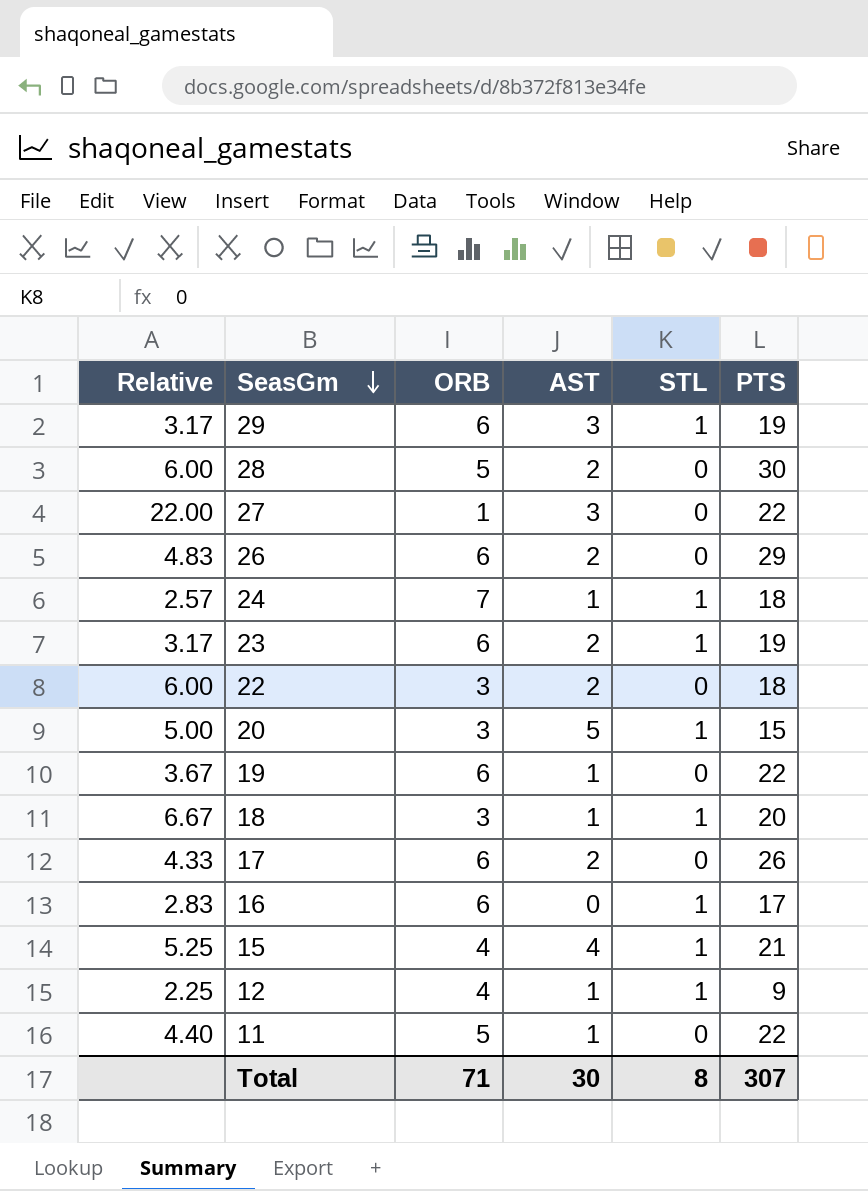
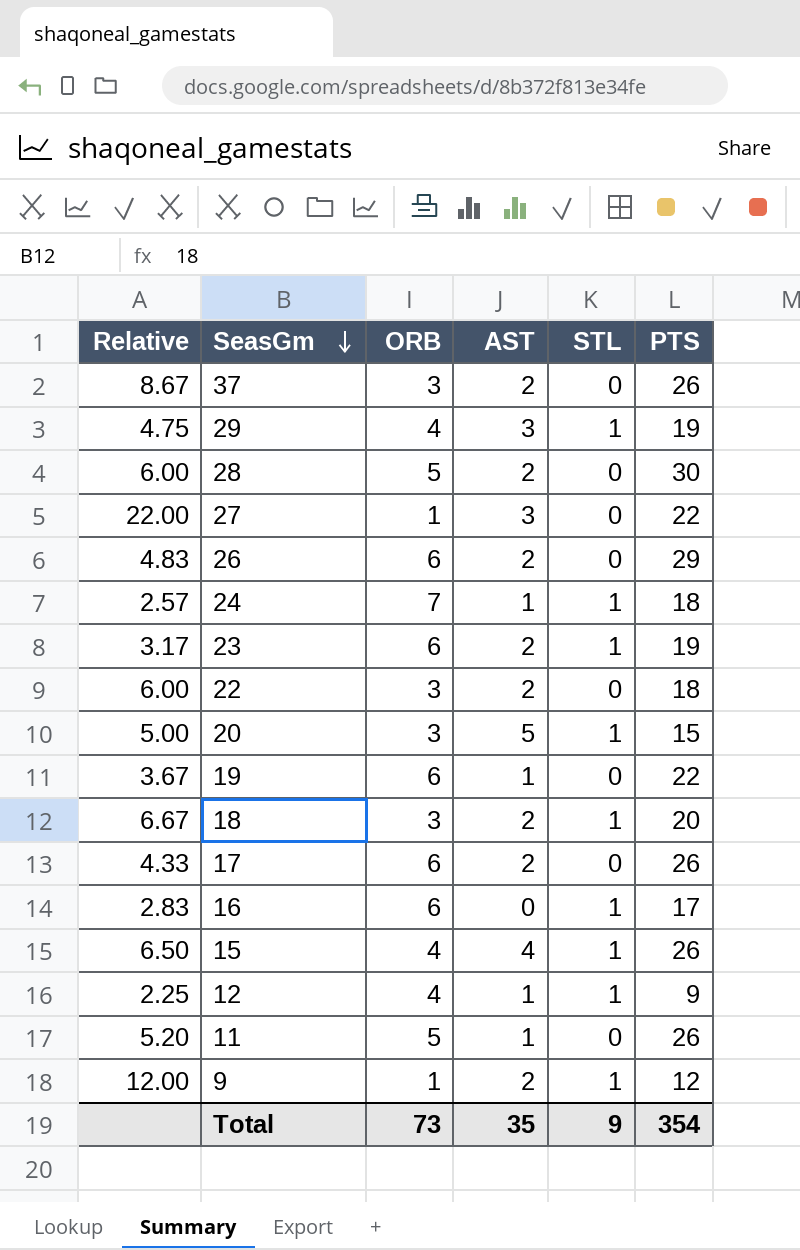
row 37: none -> 8.67 | 3 | 2 | 0 | 26
29 | Relative: 3.17 -> 4.75
29 | ORB: 6 -> 4
18 | AST: 1 -> 2
15 | Relative: 5.25 -> 6.50
15 | PTS: 21 -> 26
11 | Relative: 4.40 -> 5.20
11 | PTS: 22 -> 26
row 9: none -> 12.00 | 1 | 2 | 1 | 12
Total | ORB: 71 -> 73
Total | AST: 30 -> 35
Total | STL: 8 -> 9
Total | PTS: 307 -> 354

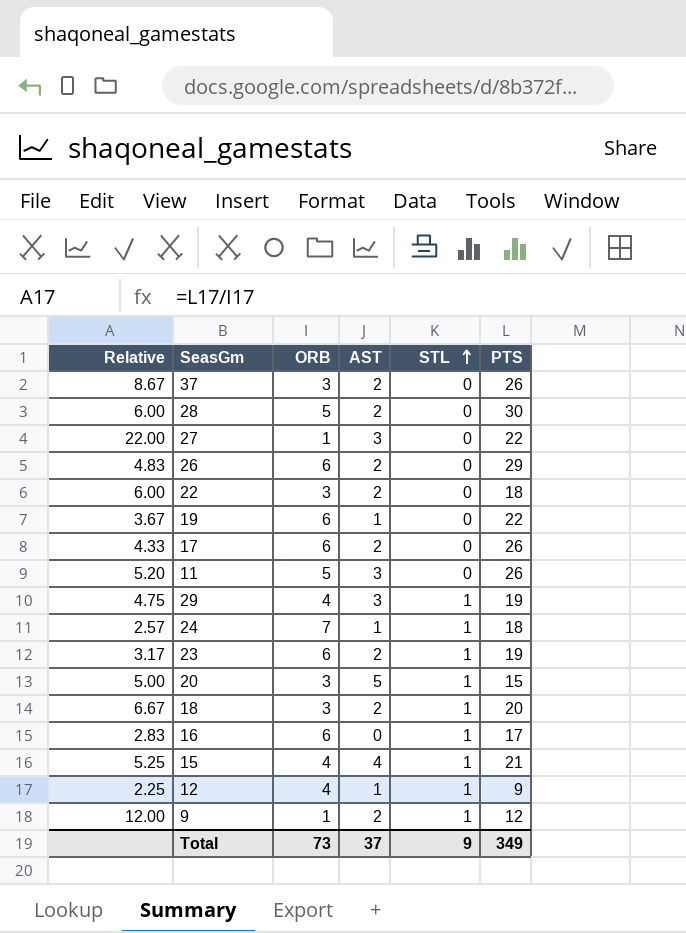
row order: SeasGm descending -> STL ascending
11 | AST: 1 -> 3
15 | Relative: 6.50 -> 5.25
15 | PTS: 26 -> 21
Total | AST: 35 -> 37
Total | PTS: 354 -> 349

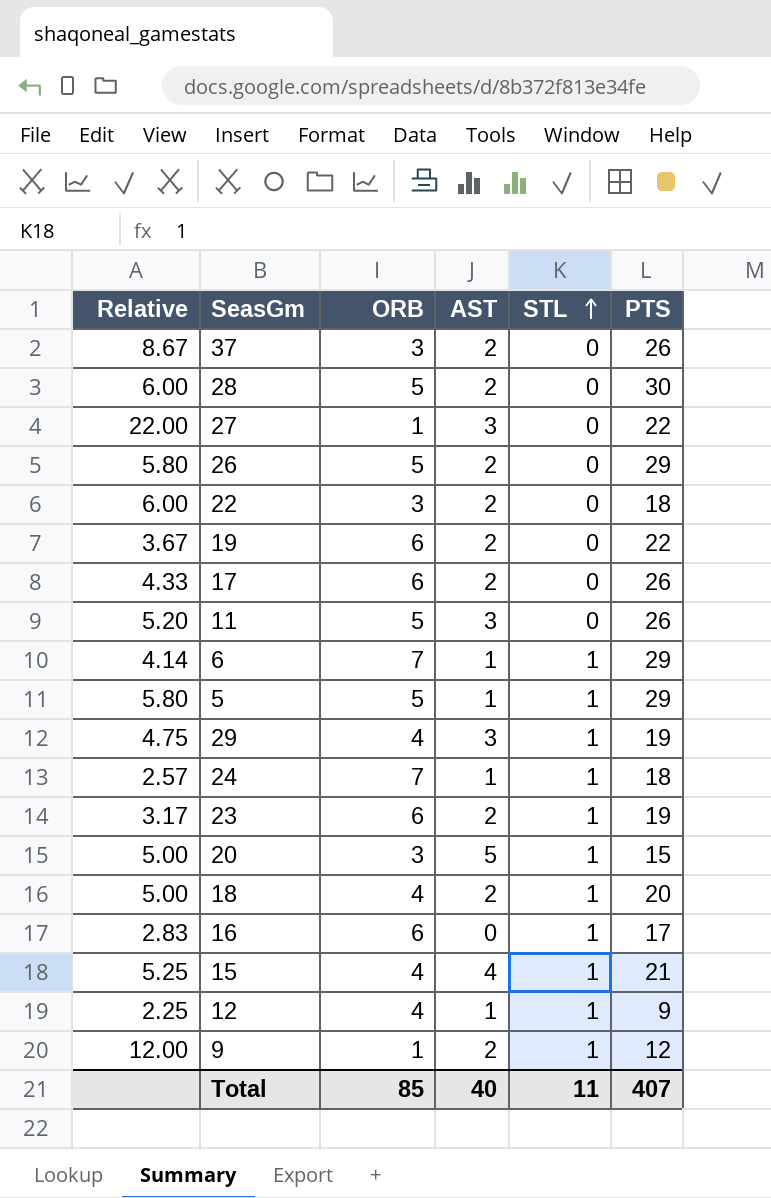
26 | Relative: 4.83 -> 5.80
26 | ORB: 6 -> 5
19 | AST: 1 -> 2
row 6: none -> 4.14 | 7 | 1 | 1 | 29
row 5: none -> 5.80 | 5 | 1 | 1 | 29
18 | Relative: 6.67 -> 5.00
18 | ORB: 3 -> 4
Total | ORB: 73 -> 85
Total | AST: 37 -> 40
Total | STL: 9 -> 11
Total | PTS: 349 -> 407

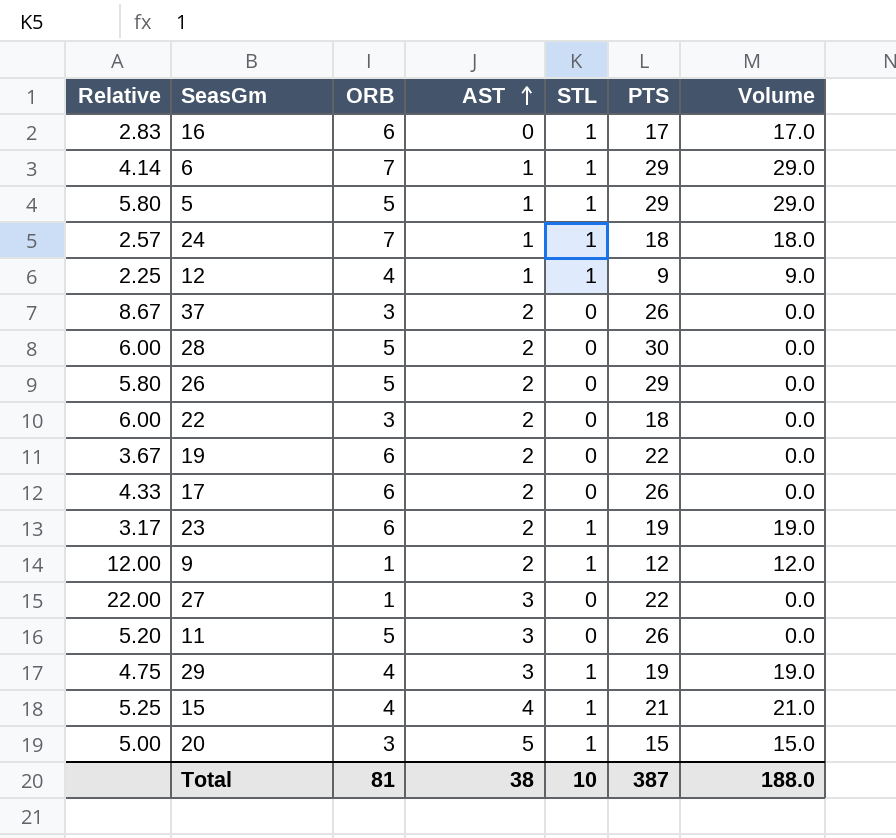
row order: STL ascending -> AST ascending
column Volume | formula: none -> [STL] * [PTS]
row 18: 5.00 | 4 | 2 | 1 | 20 -> none
Total | ORB: 85 -> 81
Total | AST: 40 -> 38
Total | STL: 11 -> 10
Total | PTS: 407 -> 387

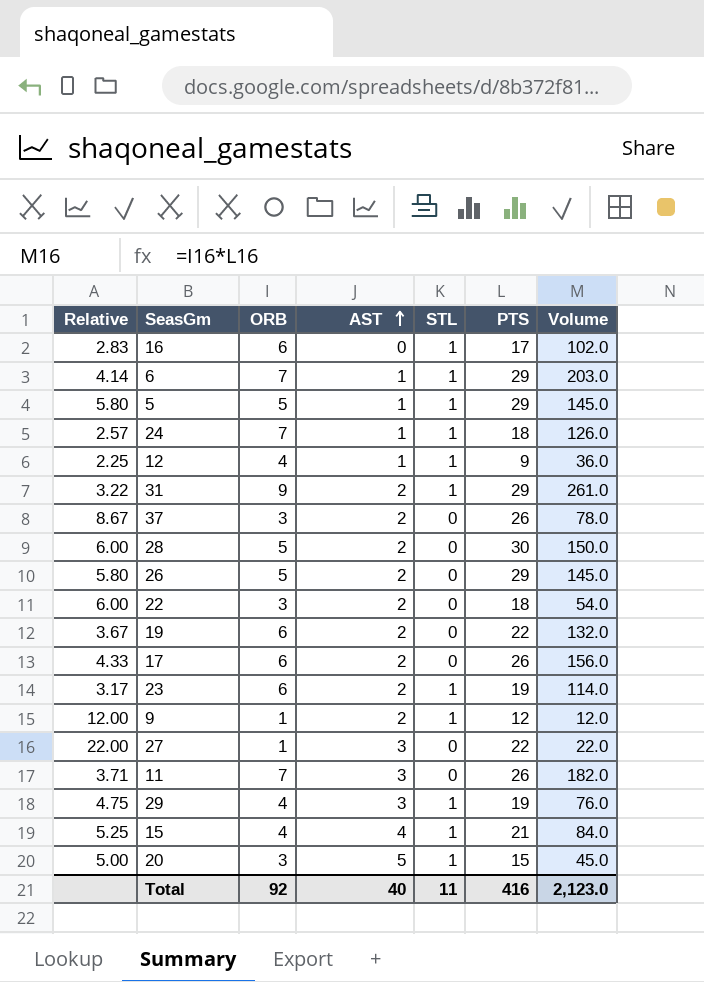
column Volume | formula: [STL] * [PTS] -> [ORB] * [PTS]
row 31: none -> 3.22 | 9 | 2 | 1 | 29 | 261.0
11 | Relative: 5.20 -> 3.71
11 | ORB: 5 -> 7
Total | ORB: 81 -> 92
Total | AST: 38 -> 40
Total | STL: 10 -> 11
Total | PTS: 387 -> 416
Total | Volume: 188.0 -> 2,123.0

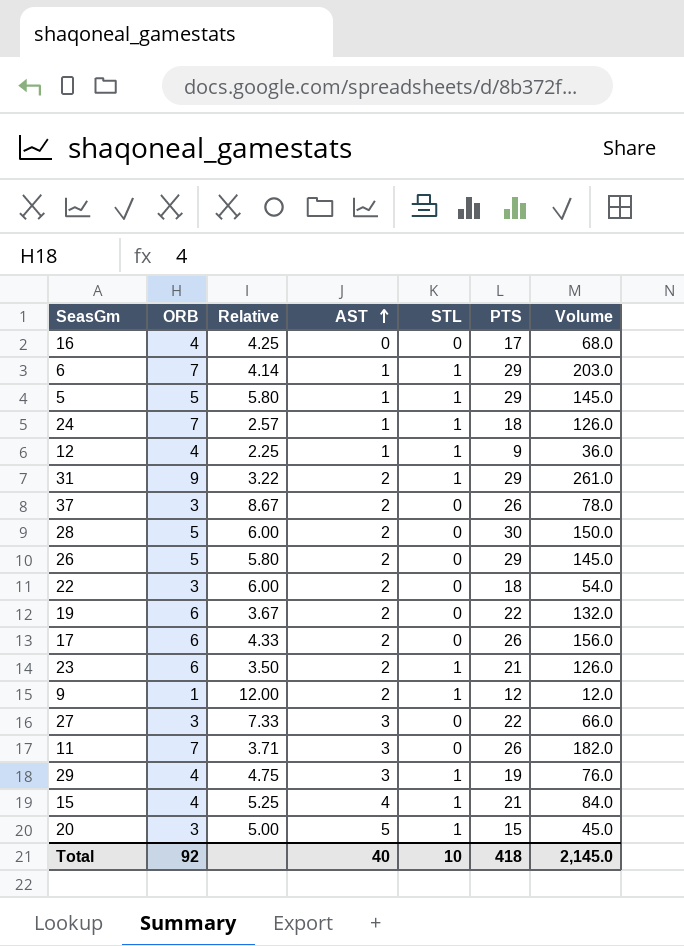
column Relative | position: 1 -> 3
16 | ORB: 6 -> 4
16 | Relative: 2.83 -> 4.25
16 | STL: 1 -> 0
16 | Volume: 102.0 -> 68.0
23 | Relative: 3.17 -> 3.50
23 | PTS: 19 -> 21
23 | Volume: 114.0 -> 126.0
27 | ORB: 1 -> 3
27 | Relative: 22.00 -> 7.33
27 | Volume: 22.0 -> 66.0
Total | STL: 11 -> 10
Total | PTS: 416 -> 418
Total | Volume: 2,123.0 -> 2,145.0

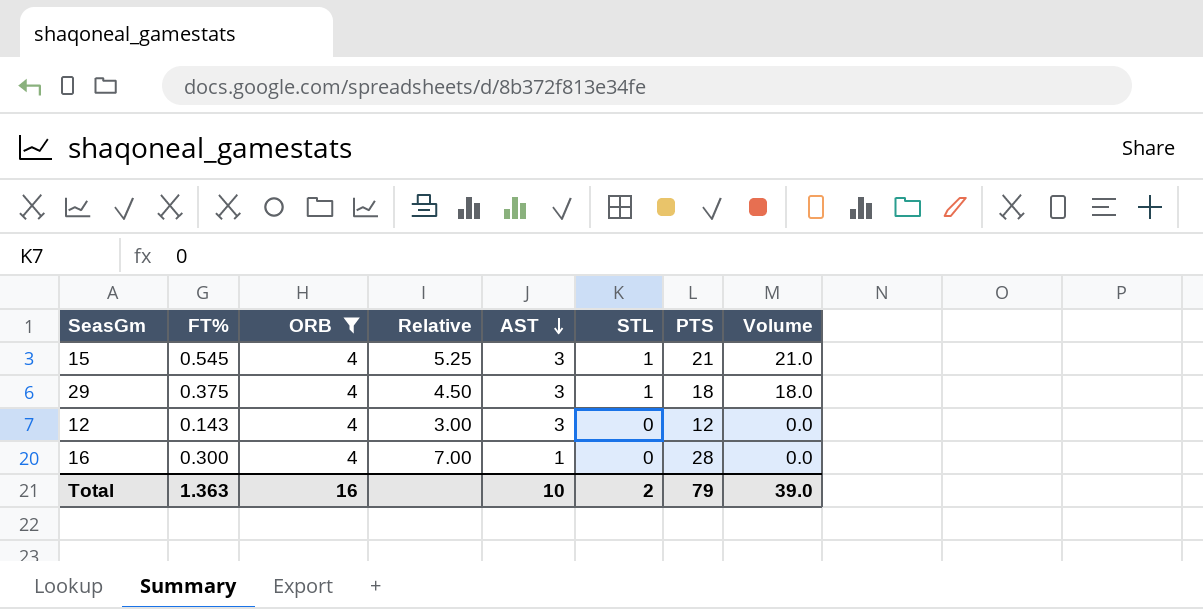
filter: none -> ORB = 4
row order: AST ascending -> AST descending
column FT% | position: none -> 2
column Volume | formula: [ORB] * [PTS] -> [STL] * [PTS]
15 | AST: 4 -> 3
29 | Relative: 4.75 -> 4.50
29 | PTS: 19 -> 18
12 | Relative: 2.25 -> 3.00
12 | AST: 1 -> 3
12 | STL: 1 -> 0
12 | PTS: 9 -> 12
16 | Relative: 4.25 -> 7.00
16 | AST: 0 -> 1
16 | PTS: 17 -> 28
Total | ORB: 92 -> 16
Total | AST: 40 -> 10
Total | STL: 10 -> 2
Total | PTS: 418 -> 79
Total | Volume: 2,145.0 -> 39.0

